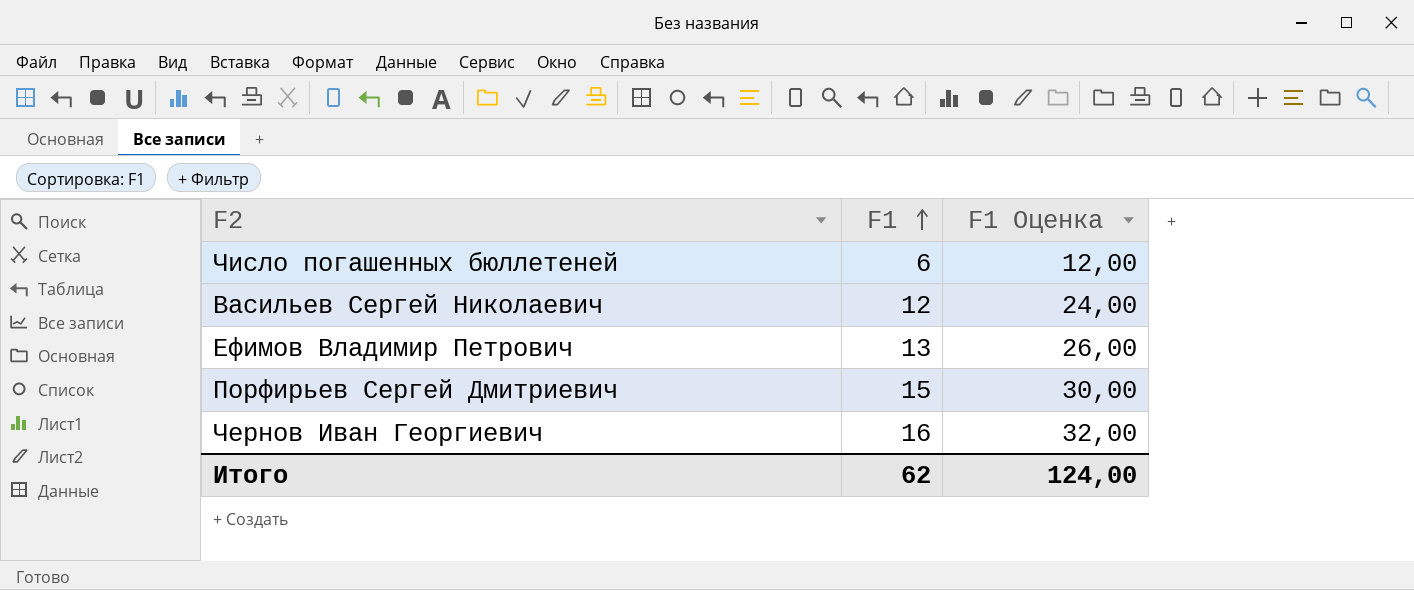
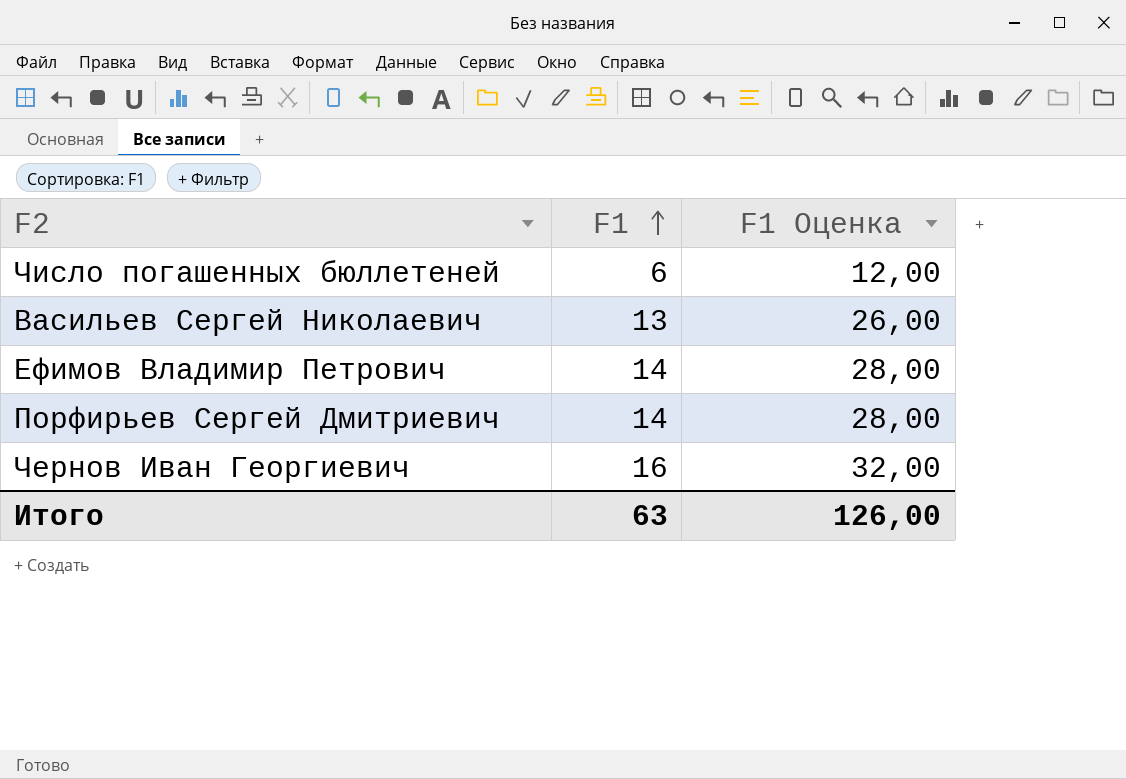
Васильев Сергей Николаевич | F1: 12 -> 13
Васильев Сергей Николаевич | F1 Оценка: 24,00 -> 26,00
Ефимов Владимир Петрович | F1: 13 -> 14
Ефимов Владимир Петрович | F1 Оценка: 26,00 -> 28,00
Порфирьев Сергей Дмитриевич | F1: 15 -> 14
Порфирьев Сергей Дмитриевич | F1 Оценка: 30,00 -> 28,00
Итого | F1: 62 -> 63
Итого | F1 Оценка: 124,00 -> 126,00

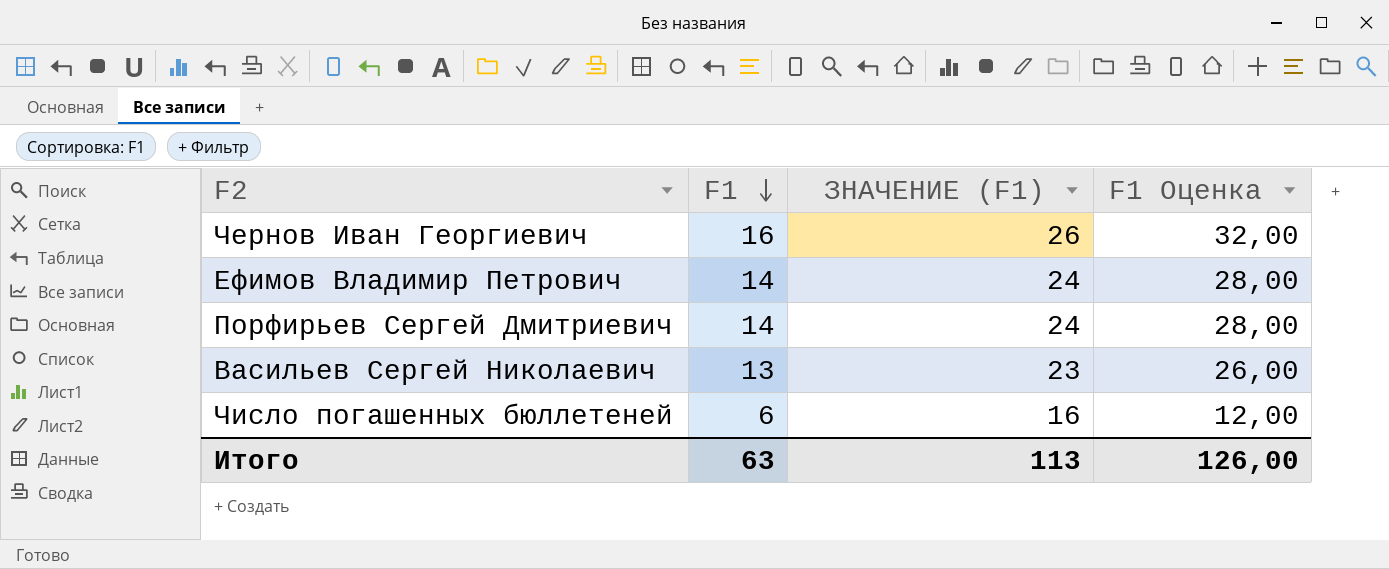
row order: F1 ascending -> F1 descending
column ЗНАЧЕНИЕ (F1) | formula: none -> [F1] + 10

